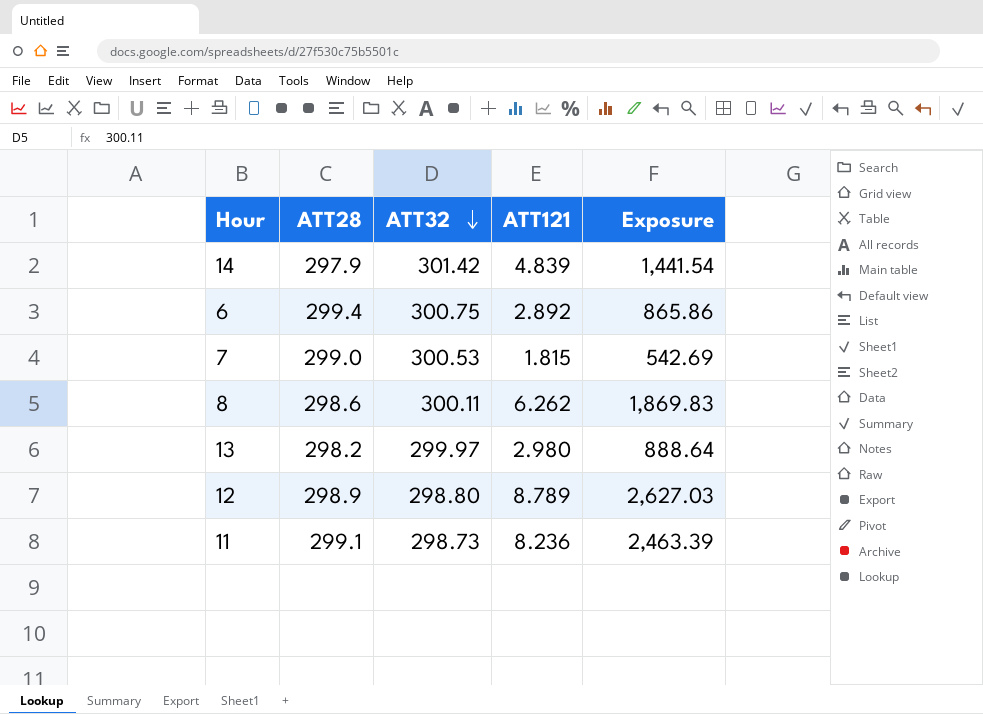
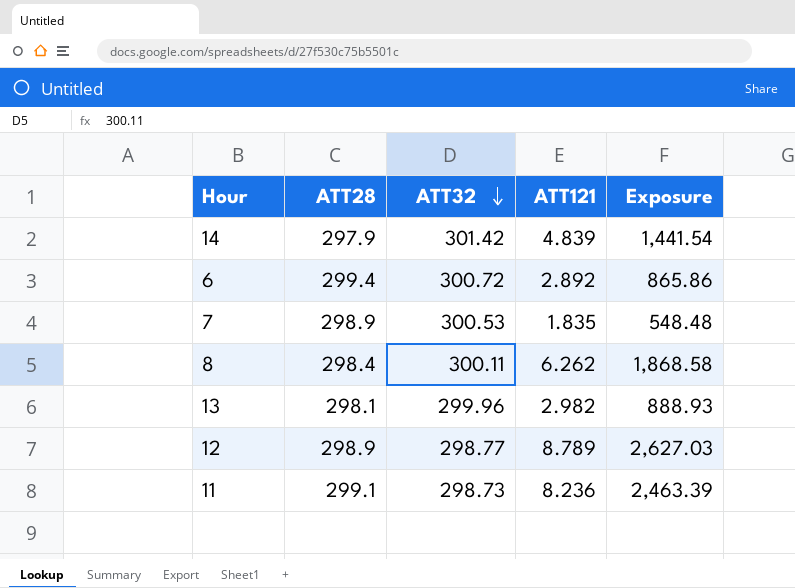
6 | ATT32: 300.75 -> 300.72
7 | ATT28: 299.0 -> 298.9
7 | ATT121: 1.815 -> 1.835
7 | Exposure: 542.69 -> 548.48
8 | ATT28: 298.6 -> 298.4
8 | Exposure: 1,869.83 -> 1,868.58
13 | ATT28: 298.2 -> 298.1
13 | ATT32: 299.97 -> 299.96
13 | ATT121: 2.980 -> 2.982
13 | Exposure: 888.64 -> 888.93
12 | ATT32: 298.80 -> 298.77

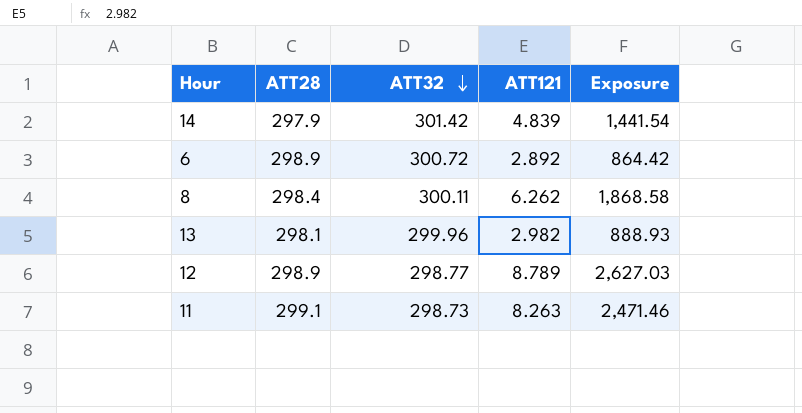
row 7: 298.9 | 300.53 | 1.835 | 548.48 -> none
6 | ATT28: 299.4 -> 298.9
6 | Exposure: 865.86 -> 864.42
11 | ATT121: 8.236 -> 8.263
11 | Exposure: 2,463.39 -> 2,471.46

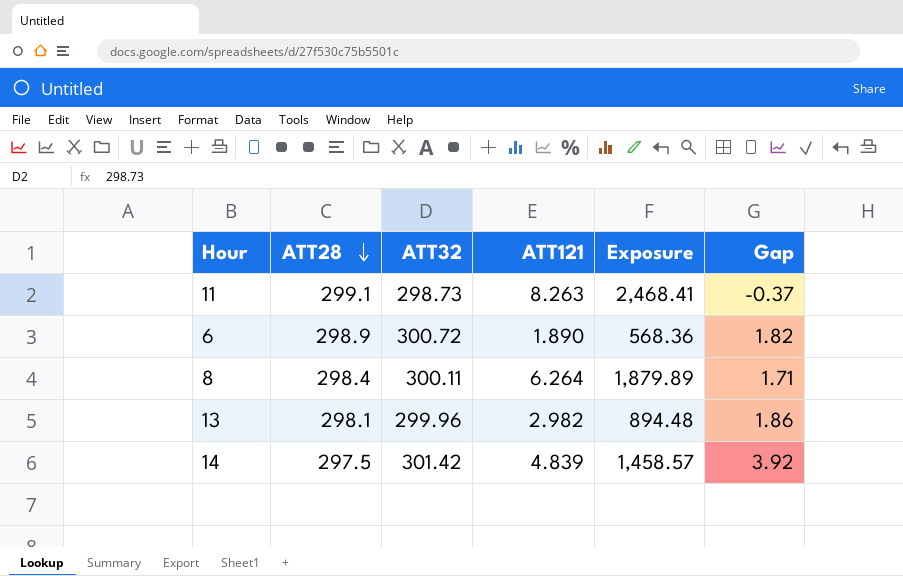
row order: ATT32 descending -> ATT28 descending
column Exposure | formula: [ATT28] * [ATT121] -> [ATT32] * [ATT121]
column Gap | formula: none -> [ATT32] - [ATT28]
row 12: 298.9 | 298.77 | 8.789 | 2,627.03 -> none
6 | ATT121: 2.892 -> 1.890
8 | ATT121: 6.262 -> 6.264
14 | ATT28: 297.9 -> 297.5

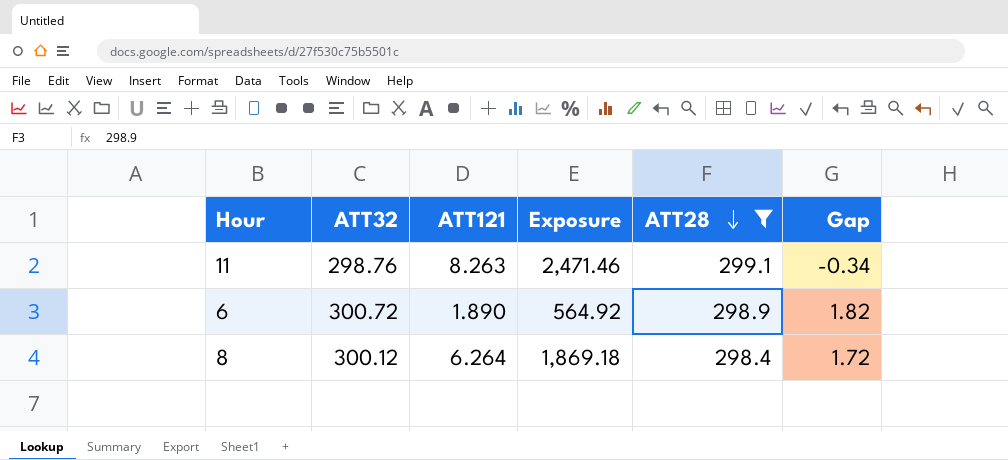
filter: none -> ATT28 >= 298.4
column Exposure | formula: [ATT32] * [ATT121] -> [ATT121] * [ATT28]
column ATT28 | position: 2 -> 5
11 | ATT32: 298.73 -> 298.76
11 | Gap: -0.37 -> -0.34
8 | ATT32: 300.11 -> 300.12
8 | Gap: 1.71 -> 1.72

